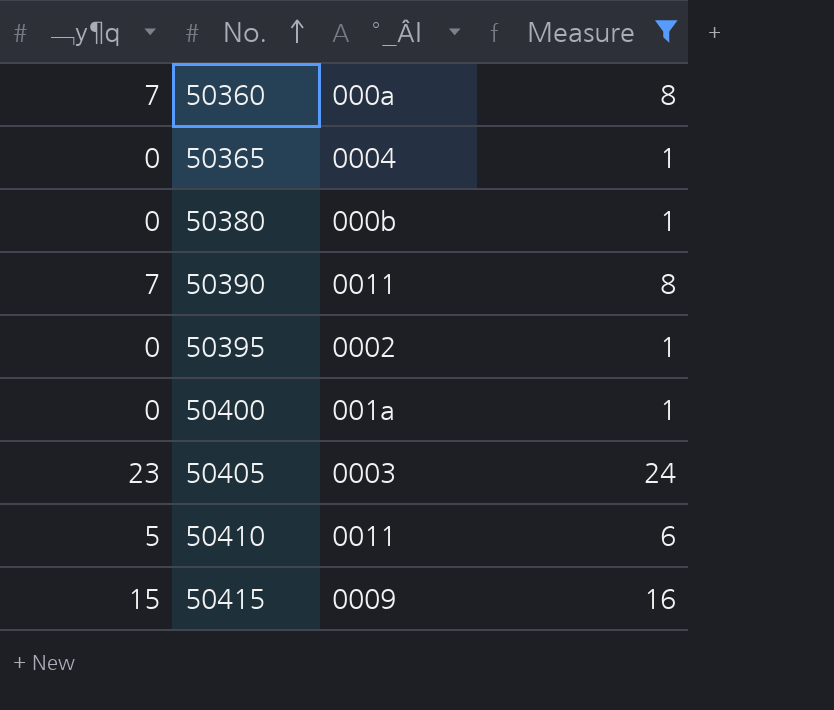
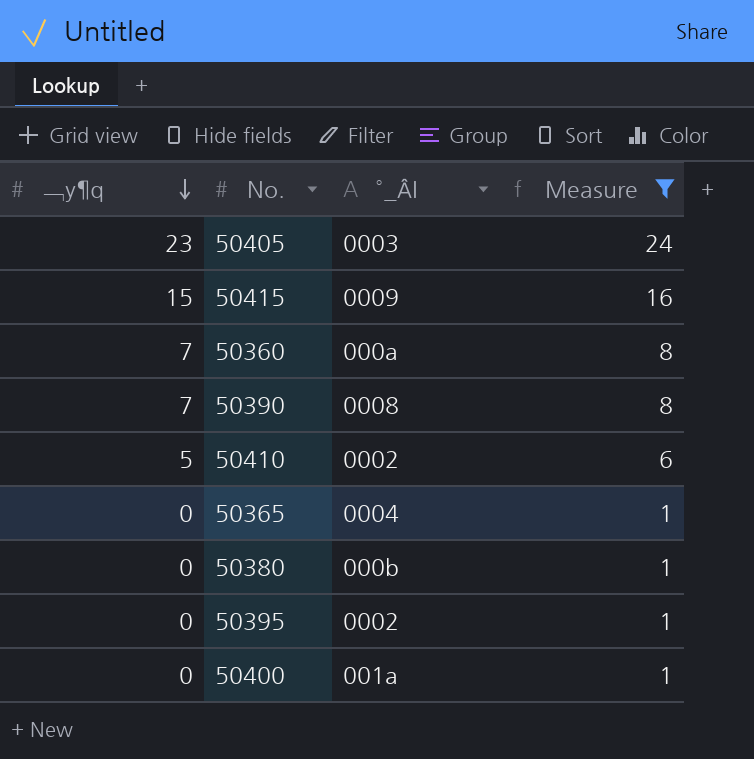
row order: No. ascending -> ¬y¶q descending
50390 | °_ÂI: 0011 -> 0008
50410 | °_ÂI: 0011 -> 0002

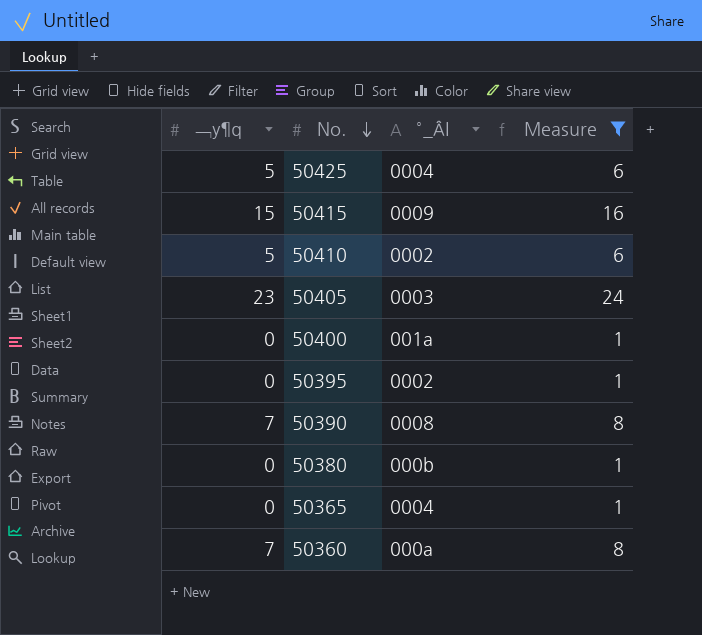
row order: ¬y¶q descending -> No. descending
row 50425: none -> 5 | 0004 | 6

